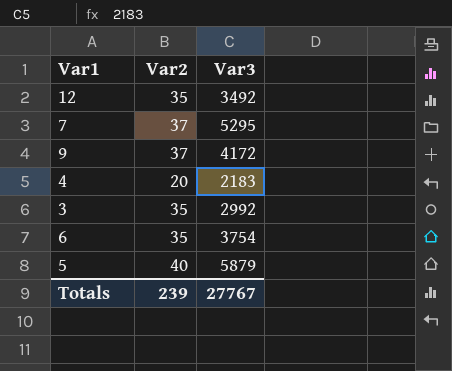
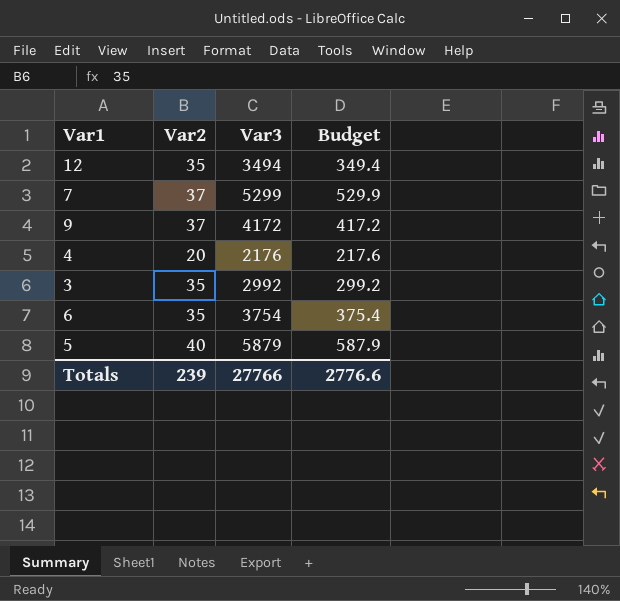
column Budget | formula: none -> [Var3] * 0.1
12 | Var3: 3492 -> 3494
7 | Var3: 5295 -> 5299
4 | Var3: 2183 -> 2176
Totals | Var3: 27767 -> 27766

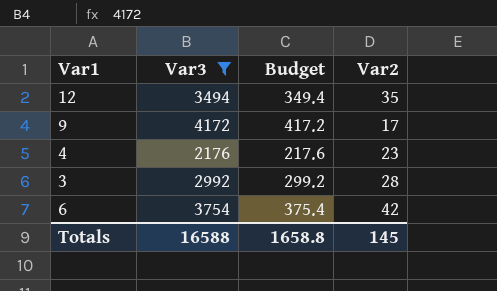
filter: none -> Var3 <= 4172
column Var2 | position: 2 -> 4
9 | Var2: 37 -> 17
4 | Var2: 20 -> 23
3 | Var2: 35 -> 28
6 | Var2: 35 -> 42
Totals | Var3: 27766 -> 16588
Totals | Budget: 2776.6 -> 1658.8
Totals | Var2: 239 -> 145

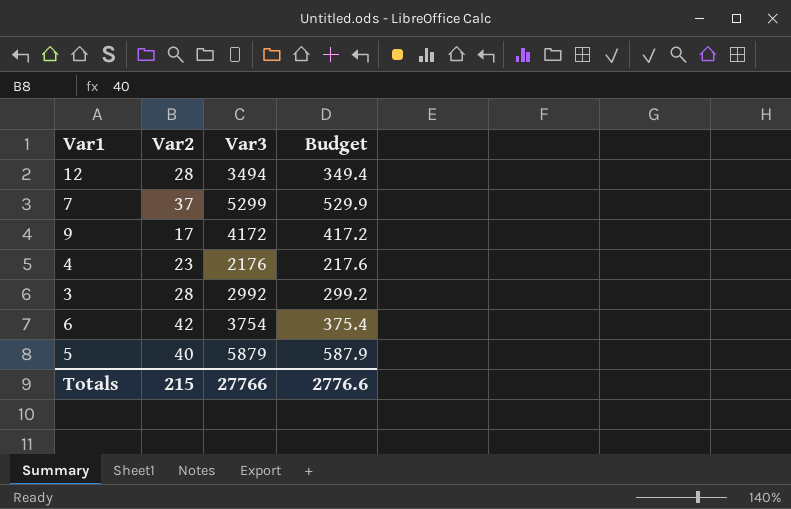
filter: Var3 <= 4172 -> none
column Var2 | position: 4 -> 2
12 | Var2: 35 -> 28
Totals | Var2: 145 -> 215
Totals | Var3: 16588 -> 27766
Totals | Budget: 1658.8 -> 2776.6

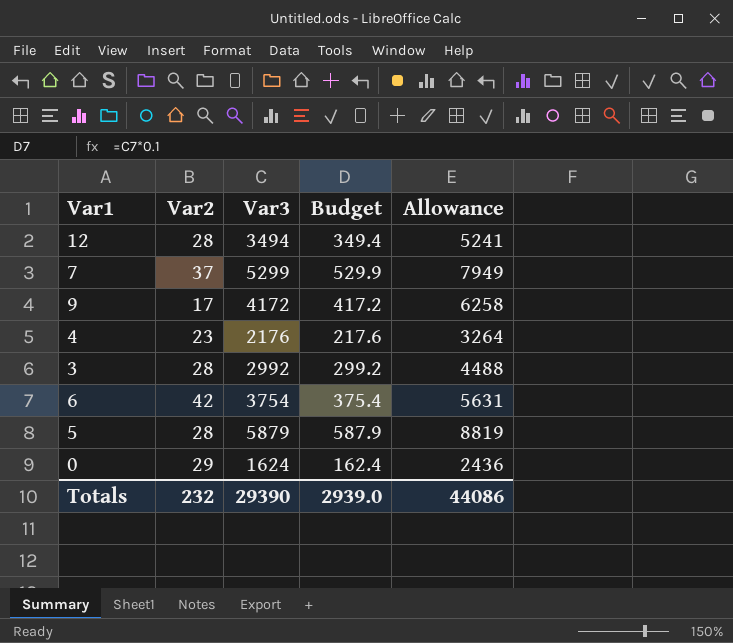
column Allowance | formula: none -> [Var3] * 1.5
5 | Var2: 40 -> 28
row 0: none -> 29 | 1624 | 162.4 | 2436
Totals | Var2: 215 -> 232
Totals | Var3: 27766 -> 29390
Totals | Budget: 2776.6 -> 2939.0

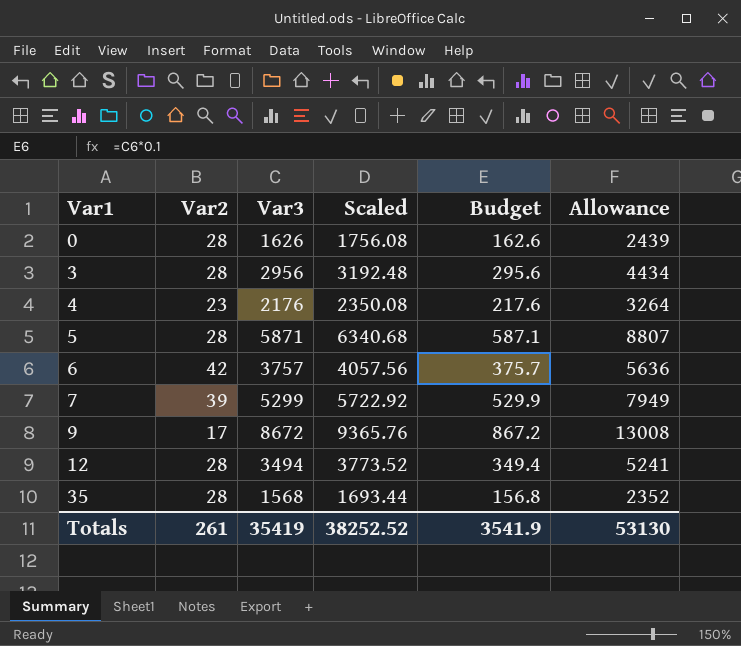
row order: none -> Var1 ascending
column Scaled | formula: none -> [Var3] * 1.08
0 | Var2: 29 -> 28
0 | Var3: 1624 -> 1626
0 | Budget: 162.4 -> 162.6
0 | Allowance: 2436 -> 2439
3 | Var3: 2992 -> 2956
3 | Budget: 299.2 -> 295.6
3 | Allowance: 4488 -> 4434
5 | Var3: 5879 -> 5871
5 | Budget: 587.9 -> 587.1
5 | Allowance: 8819 -> 8807
6 | Var3: 3754 -> 3757
6 | Budget: 375.4 -> 375.7
6 | Allowance: 5631 -> 5636
7 | Var2: 37 -> 39
9 | Var3: 4172 -> 8672
9 | Budget: 417.2 -> 867.2
9 | Allowance: 6258 -> 13008
row 35: none -> 28 | 1568 | 1693.44 | 156.8 | 2352
Totals | Var2: 232 -> 261
Totals | Var3: 29390 -> 35419
Totals | Budget: 2939.0 -> 3541.9
Totals | Allowance: 44086 -> 53130

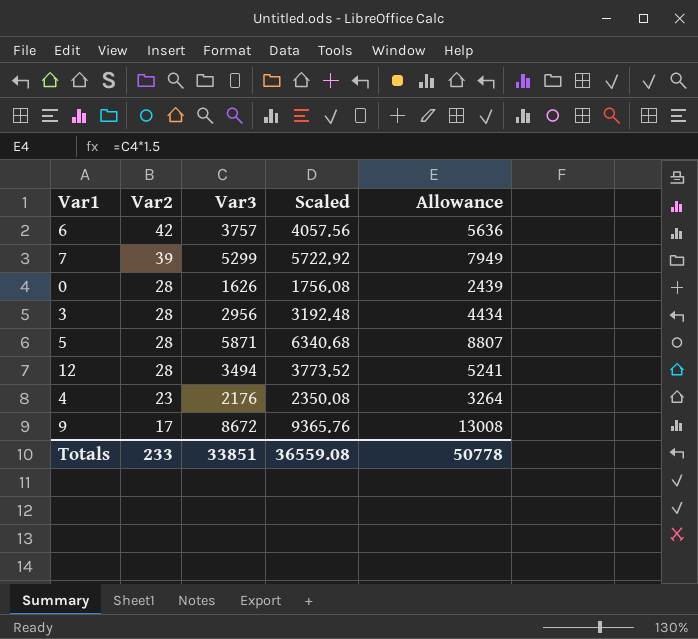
row order: Var1 ascending -> Var2 descending
column Budget | formula: [Var3] * 0.1 -> none
row 35: 28 | 1568 | 1693.44 | 156.8 | 2352 -> none
Totals | Var2: 261 -> 233
Totals | Var3: 35419 -> 33851
Totals | Scaled: 38252.52 -> 36559.08
Totals | Allowance: 53130 -> 50778

